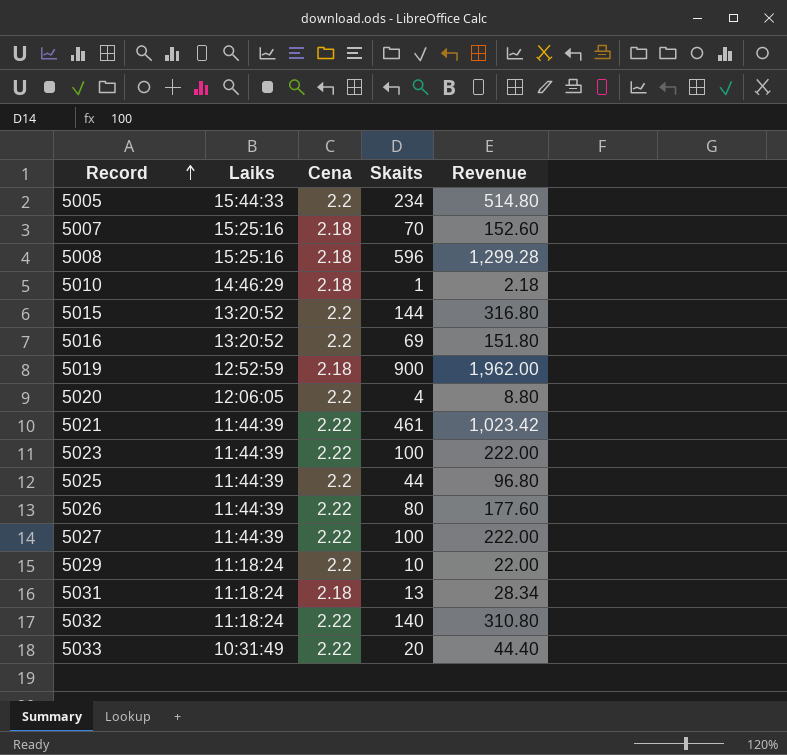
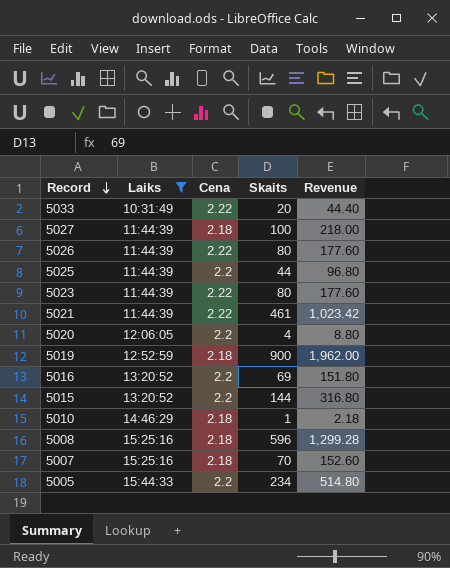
filter: none -> Laiks != 11:18:24
row order: Record ascending -> Record descending
5027 | Cena: 2.22 -> 2.18
5027 | Revenue: 222.00 -> 218.00
5023 | Skaits: 100 -> 80
5023 | Revenue: 222.00 -> 177.60

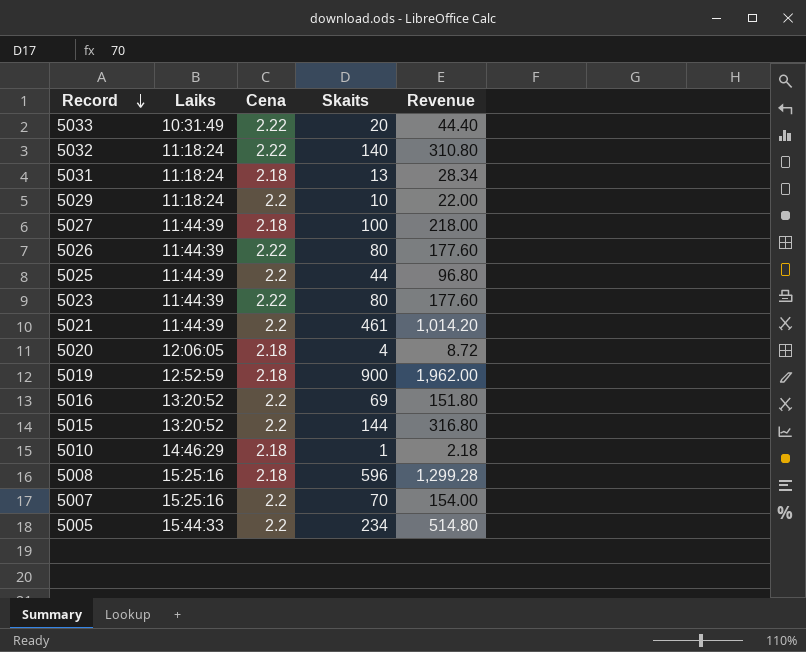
filter: Laiks != 11:18:24 -> none
5021 | Cena: 2.22 -> 2.2
5021 | Revenue: 1,023.42 -> 1,014.20
5020 | Cena: 2.2 -> 2.18
5020 | Revenue: 8.80 -> 8.72
5007 | Cena: 2.18 -> 2.2
5007 | Revenue: 152.60 -> 154.00

